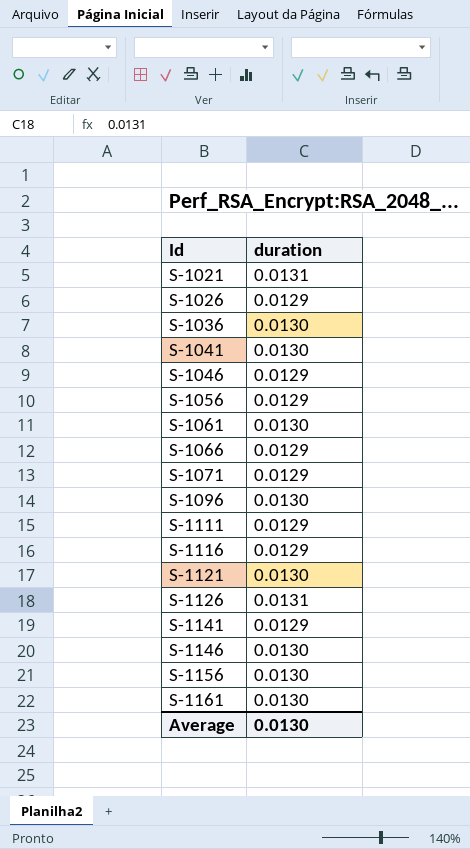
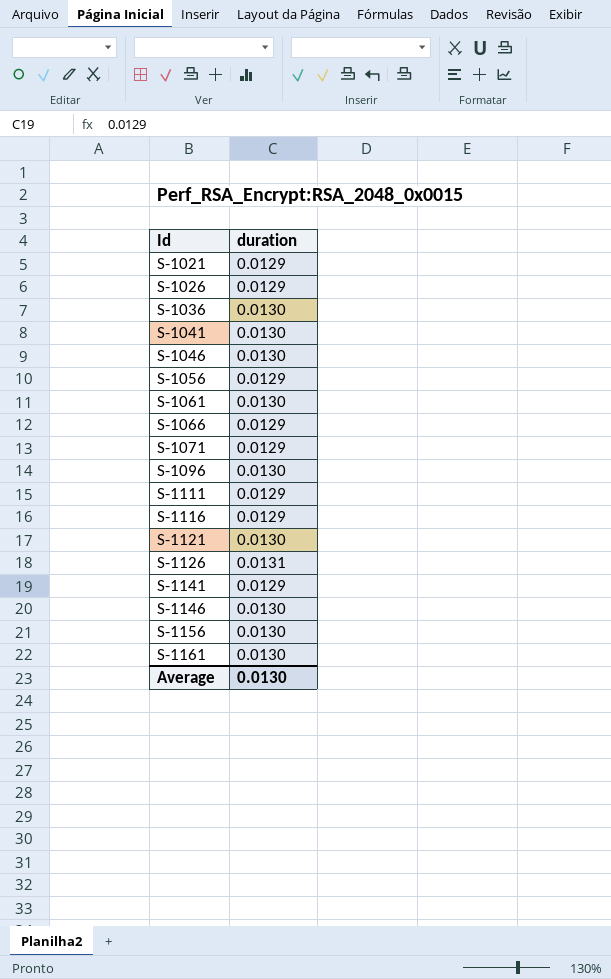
S-1021 | duration: 0.0131 -> 0.0129
S-1046 | duration: 0.0129 -> 0.0130

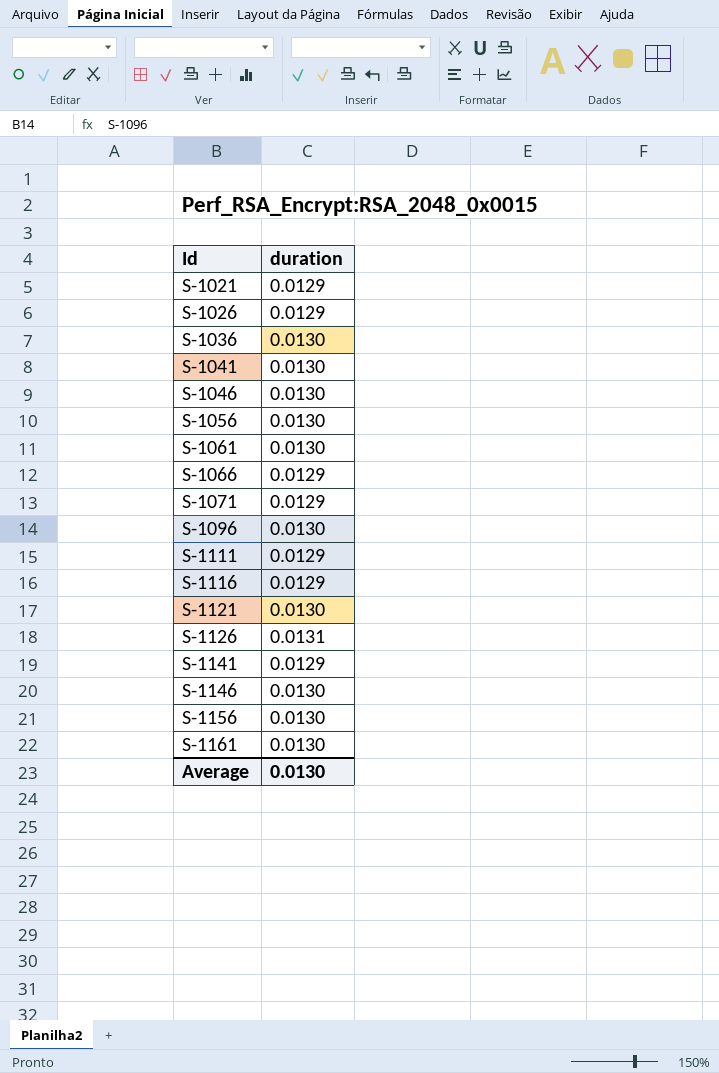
S-1056 | duration: 0.0129 -> 0.0130

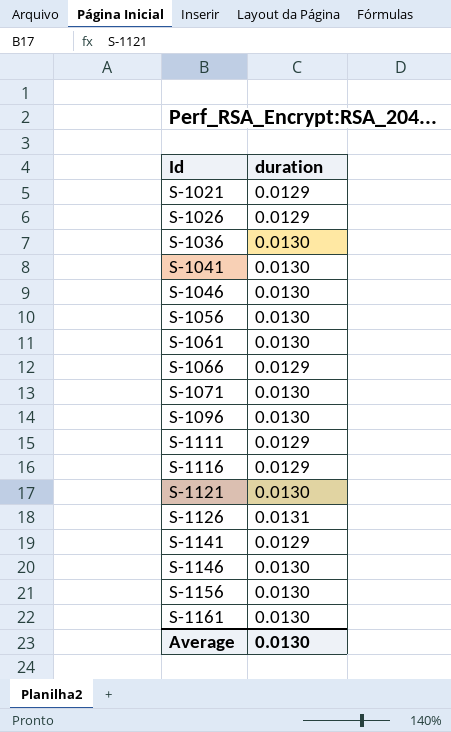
S-1071 | duration: 0.0129 -> 0.0130

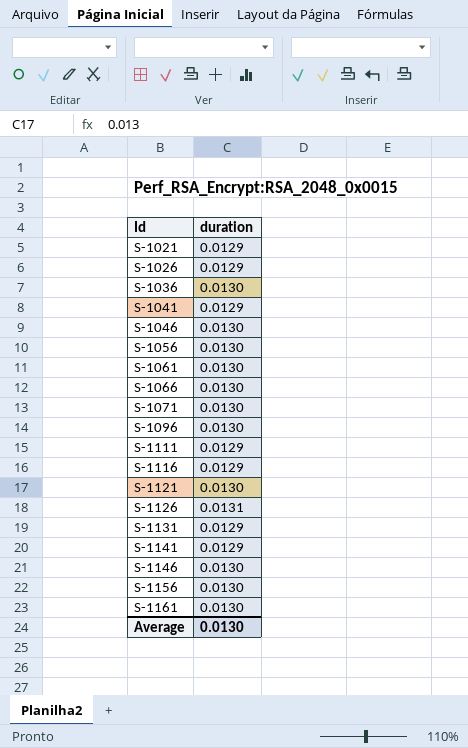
S-1041 | duration: 0.0130 -> 0.0129
S-1066 | duration: 0.0129 -> 0.0130
row S-1131: none -> 0.0129

